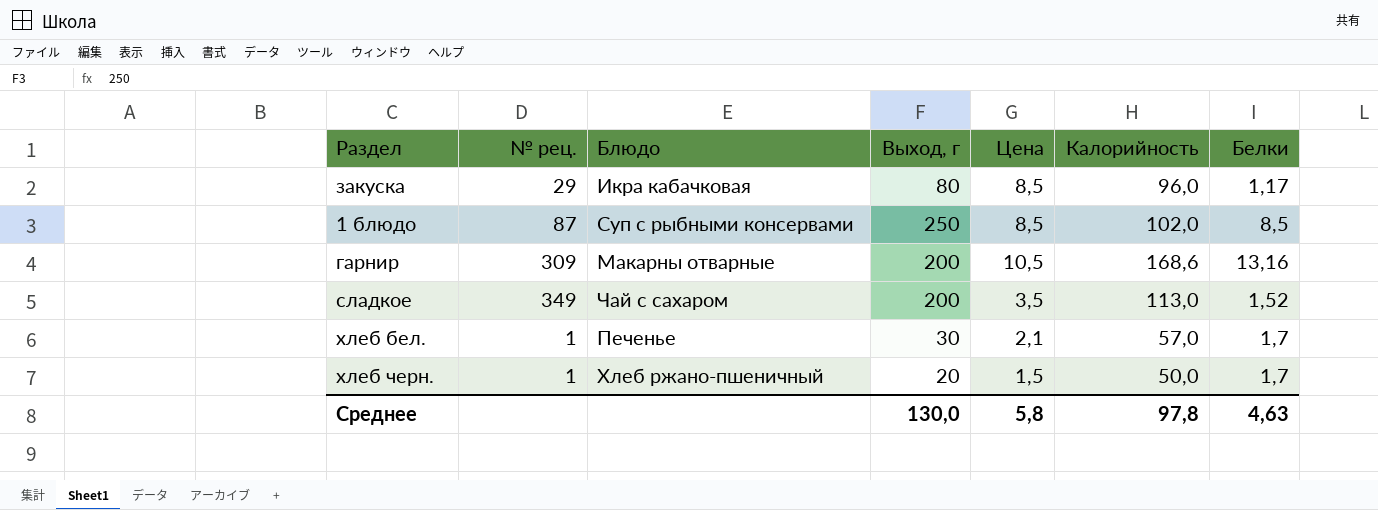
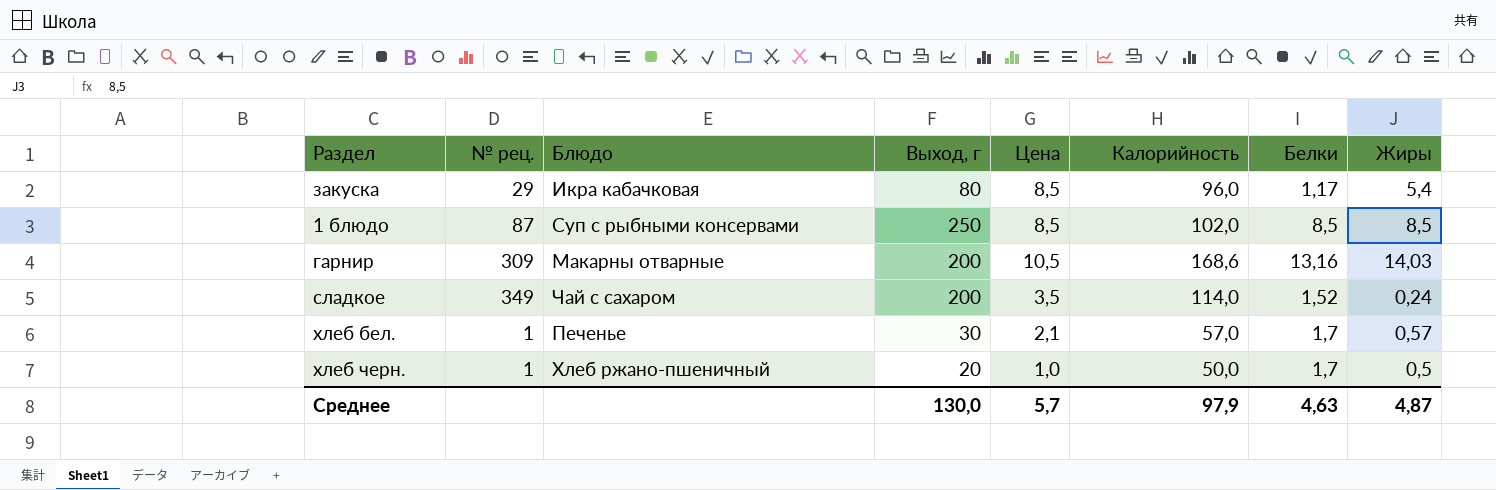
column Жиры | position: none -> 8
сладкое | Калорийность: 113,0 -> 114,0
хлеб черн. | Цена: 1,5 -> 1,0
Среднее | Цена: 5,8 -> 5,7
Среднее | Калорийность: 97,8 -> 97,9

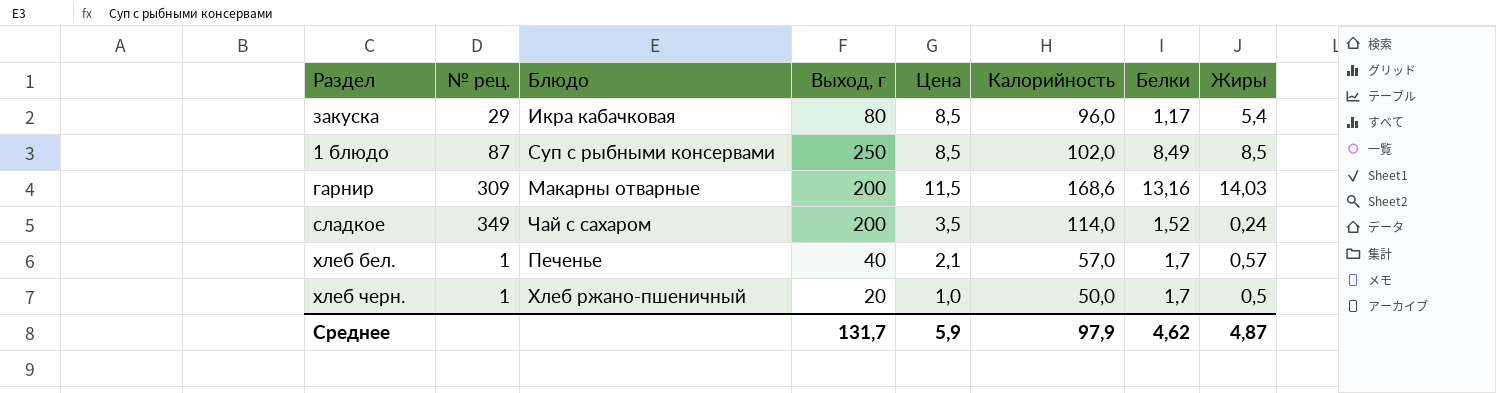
1 блюдо | Белки: 8,5 -> 8,49
гарнир | Цена: 10,5 -> 11,5
хлеб бел. | Выход, г: 30 -> 40
Среднее | Выход, г: 130,0 -> 131,7
Среднее | Цена: 5,7 -> 5,9
Среднее | Белки: 4,63 -> 4,62

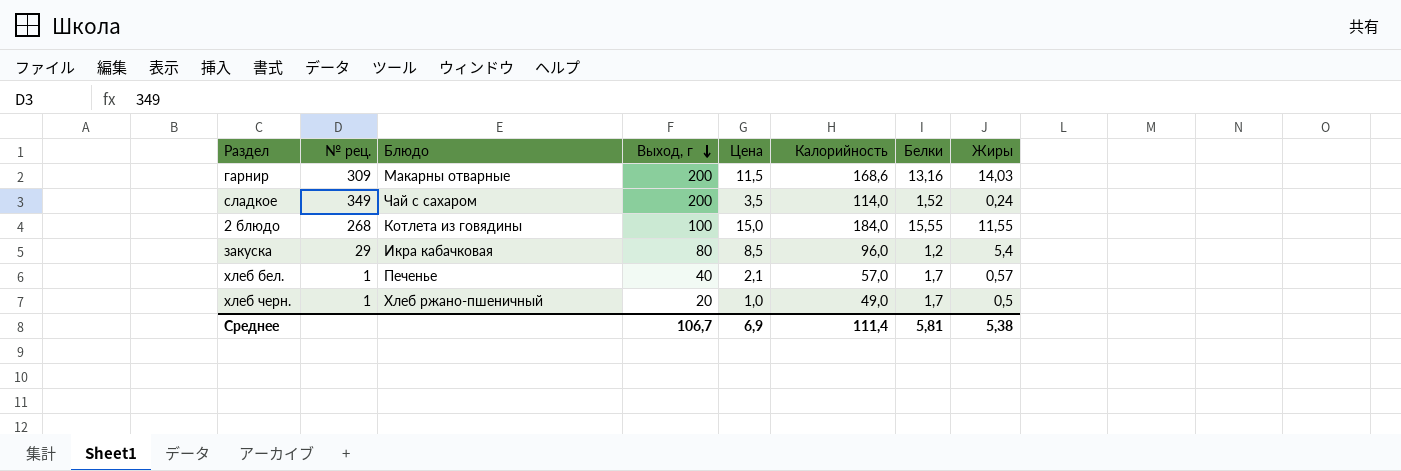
row order: none -> Выход, г descending
row 1 блюдо: 87 | Суп с рыбными консервами | 250 | 8,5 | 102,0 | 8,49 | 8,5 -> none
row 2 блюдо: none -> 268 | Котлета из говядины | 100 | 15,0 | 184,0 | 15,55 | 11,55
закуска | Белки: 1,17 -> 1,2
хлеб черн. | Калорийность: 50,0 -> 49,0
Среднее | Выход, г: 131,7 -> 106,7
Среднее | Цена: 5,9 -> 6,9
Среднее | Калорийность: 97,9 -> 111,4
Среднее | Белки: 4,62 -> 5,81
Среднее | Жиры: 4,87 -> 5,38

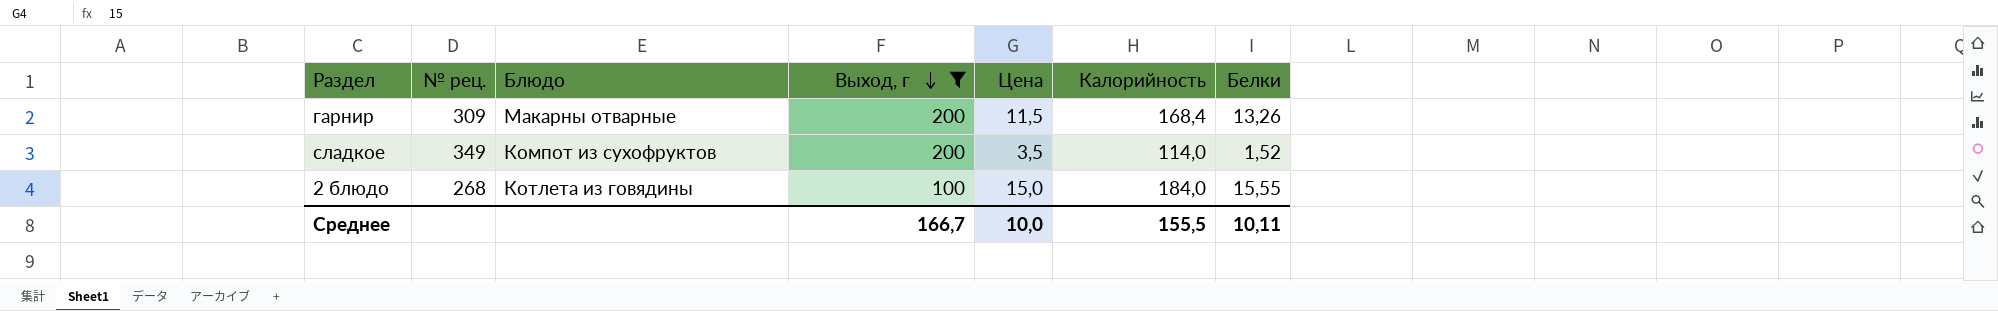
filter: none -> Выход, г >= 100
column Жиры | position: 8 -> none
гарнир | Калорийность: 168,6 -> 168,4
гарнир | Белки: 13,16 -> 13,26
сладкое | Блюдо: Чай с сахаром -> Компот из сухофруктов
Среднее | Выход, г: 106,7 -> 166,7
Среднее | Цена: 6,9 -> 10,0
Среднее | Калорийность: 111,4 -> 155,5
Среднее | Белки: 5,81 -> 10,11

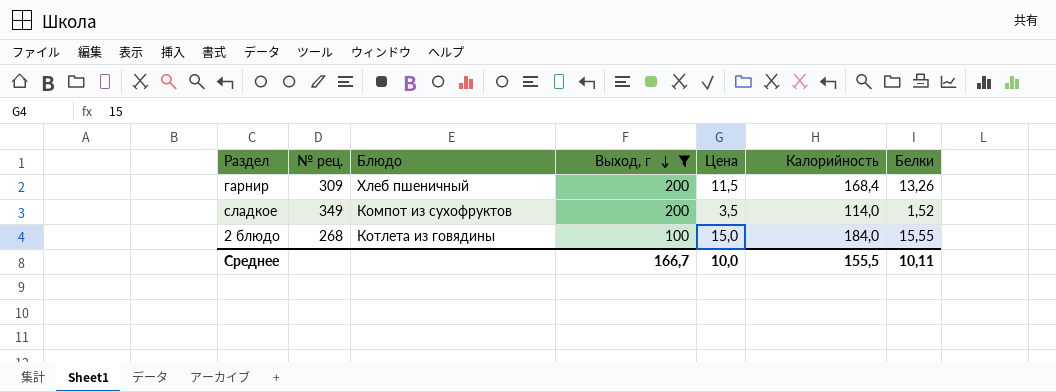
гарнир | Блюдо: Макарны отварные -> Хлеб пшеничный

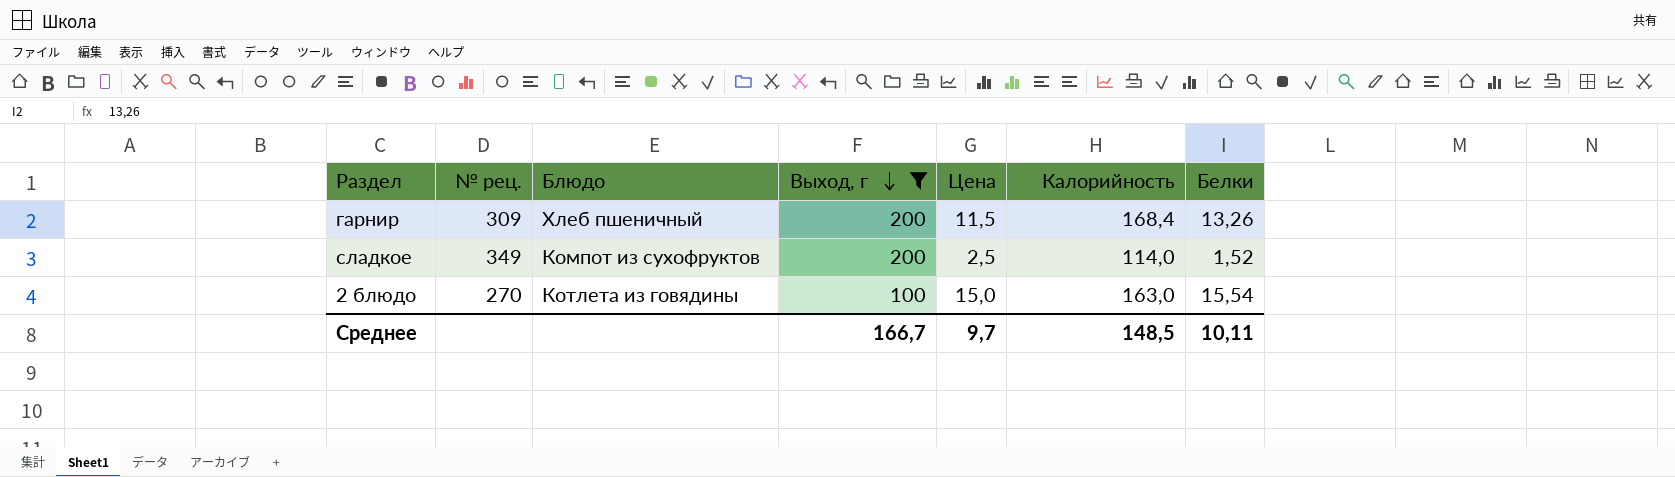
сладкое | Цена: 3,5 -> 2,5
2 блюдо | № рец.: 268 -> 270
2 блюдо | Калорийность: 184,0 -> 163,0
2 блюдо | Белки: 15,55 -> 15,54
Среднее | Цена: 10,0 -> 9,7
Среднее | Калорийность: 155,5 -> 148,5

